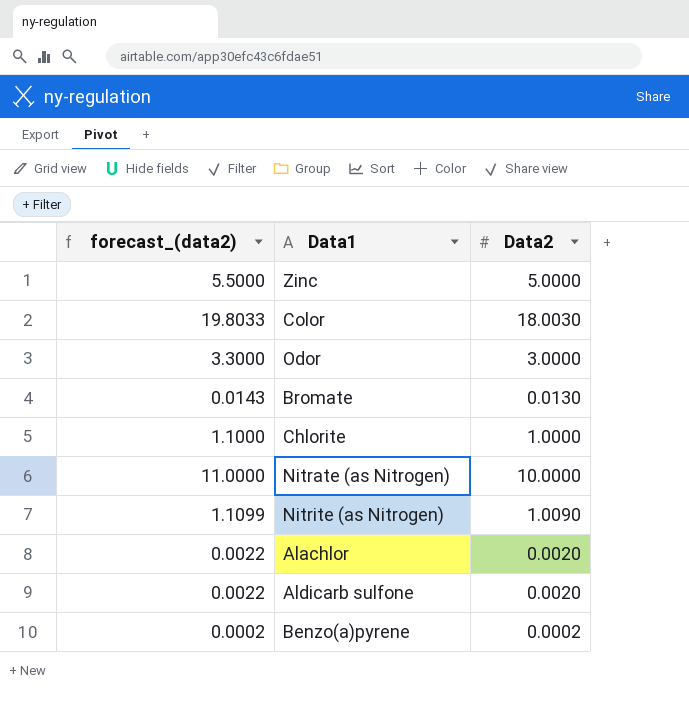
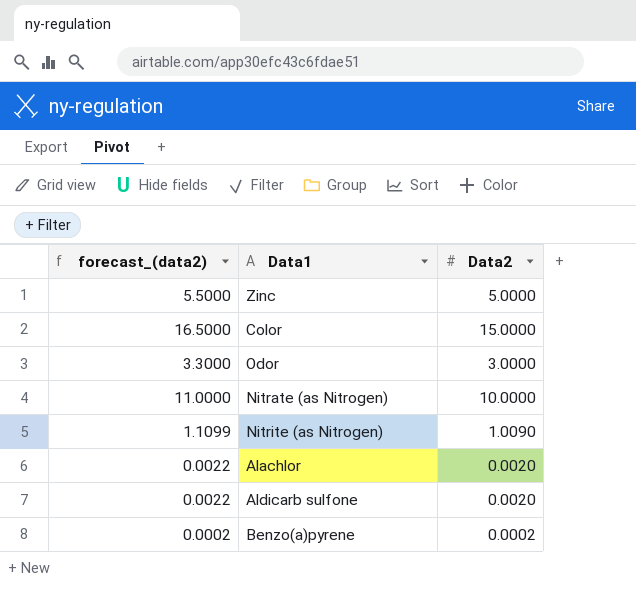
row Bromate: 0.0143 | 0.0130 -> none
row Chlorite: 1.1000 | 1.0000 -> none
Color | forecast_(data2): 19.8033 -> 16.5000
Color | Data2: 18.0030 -> 15.0000

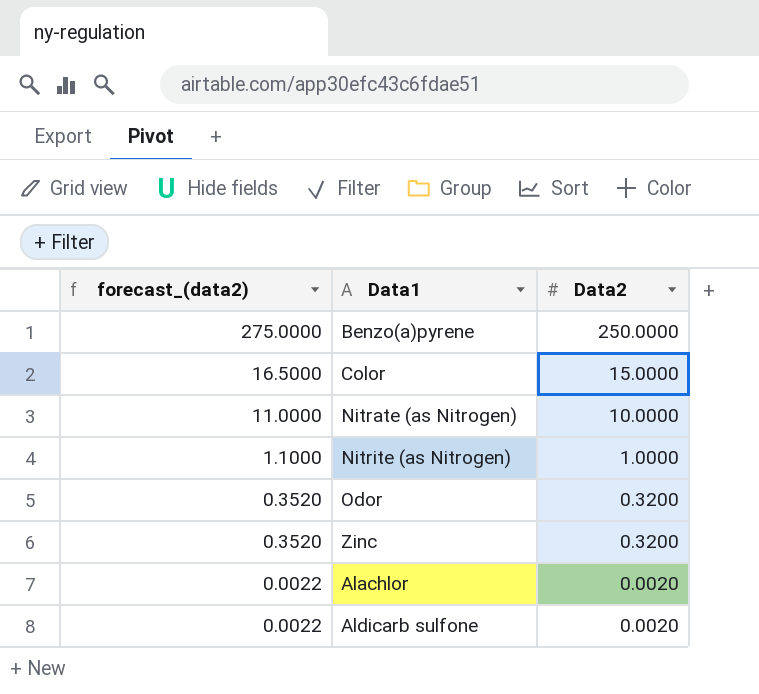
row order: none -> forecast_(data2) descending
Benzo(a)pyrene | forecast_(data2): 0.0002 -> 275.0000
Benzo(a)pyrene | Data2: 0.0002 -> 250.0000
Nitrite (as Nitrogen) | forecast_(data2): 1.1099 -> 1.1000
Nitrite (as Nitrogen) | Data2: 1.0090 -> 1.0000
Odor | forecast_(data2): 3.3000 -> 0.3520
Odor | Data2: 3.0000 -> 0.3200
Zinc | forecast_(data2): 5.5000 -> 0.3520
Zinc | Data2: 5.0000 -> 0.3200

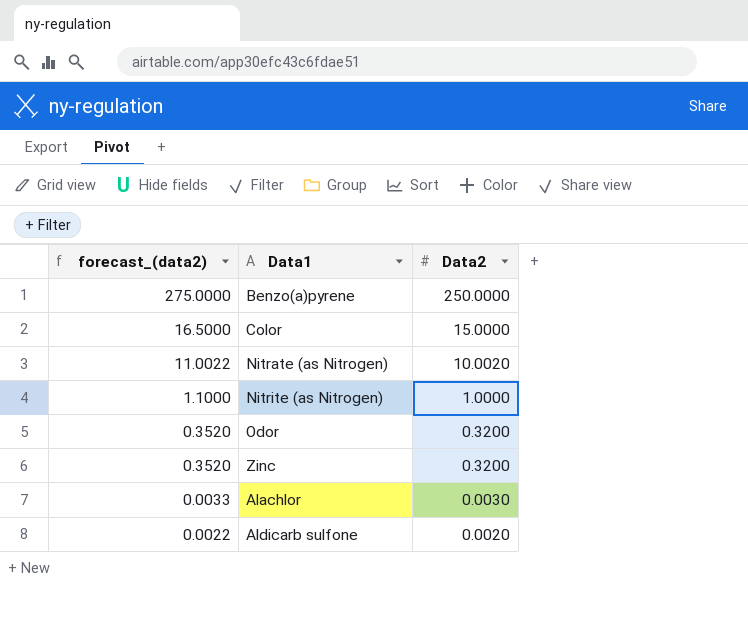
Nitrate (as Nitrogen) | forecast_(data2): 11.0000 -> 11.0022
Nitrate (as Nitrogen) | Data2: 10.0000 -> 10.0020
Alachlor | forecast_(data2): 0.0022 -> 0.0033
Alachlor | Data2: 0.0020 -> 0.0030

